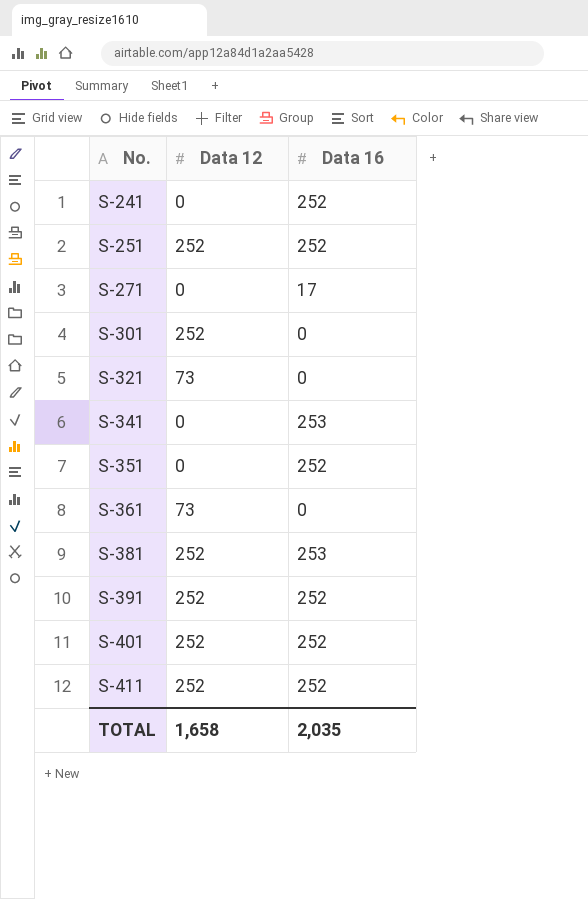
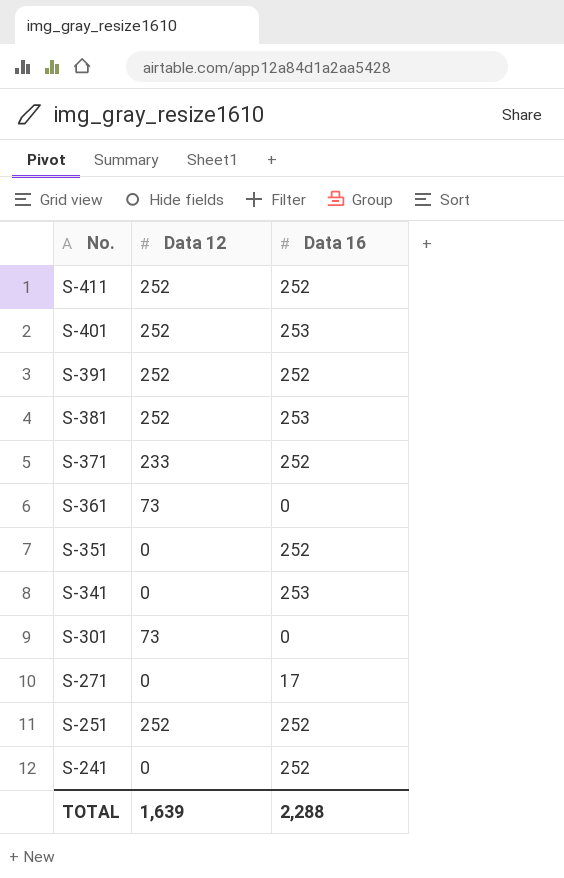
row order: No. ascending -> No. descending
row S-321: 73 | 0 -> none
S-401 | Data 16: 252 -> 253
row S-371: none -> 233 | 252
S-301 | Data 12: 252 -> 73
TOTAL | Data 12: 1,658 -> 1,639
TOTAL | Data 16: 2,035 -> 2,288

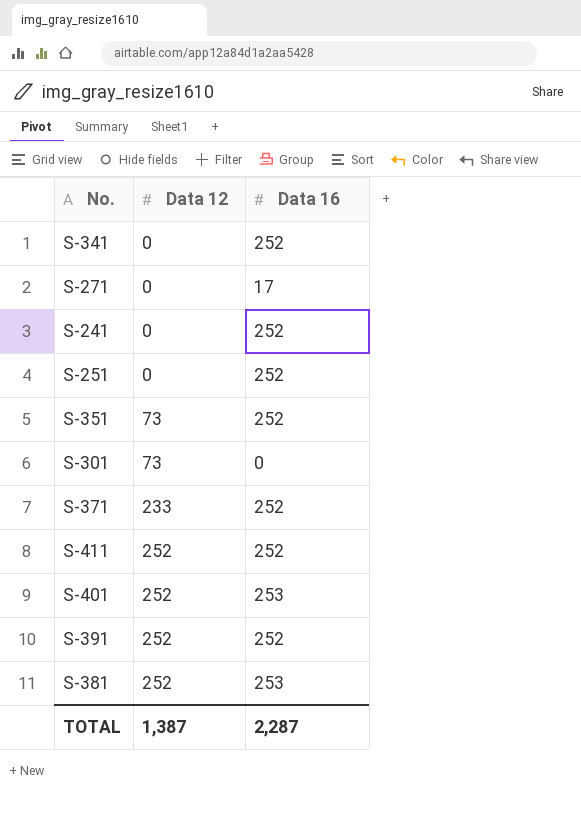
row order: No. descending -> Data 12 ascending
row S-361: 73 | 0 -> none
S-341 | Data 16: 253 -> 252
S-251 | Data 12: 252 -> 0
S-351 | Data 12: 0 -> 73
TOTAL | Data 12: 1,639 -> 1,387
TOTAL | Data 16: 2,288 -> 2,287

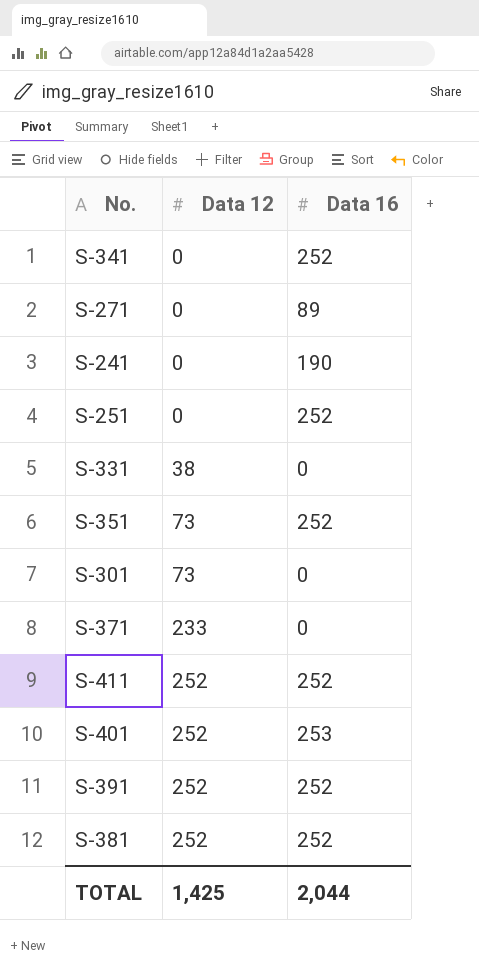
S-271 | Data 16: 17 -> 89
S-241 | Data 16: 252 -> 190
row S-331: none -> 38 | 0
S-371 | Data 16: 252 -> 0
S-381 | Data 16: 253 -> 252
TOTAL | Data 12: 1,387 -> 1,425
TOTAL | Data 16: 2,287 -> 2,044

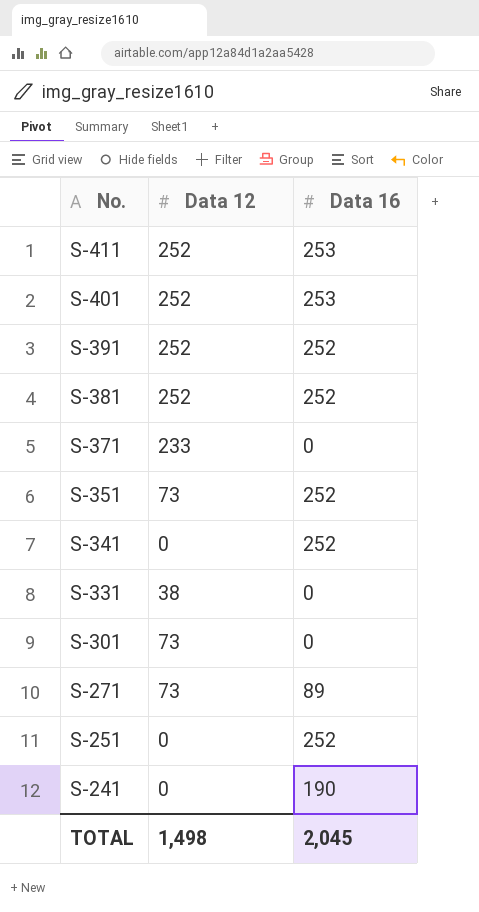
row order: Data 12 ascending -> No. descending
S-411 | Data 16: 252 -> 253
S-271 | Data 12: 0 -> 73
TOTAL | Data 12: 1,425 -> 1,498
TOTAL | Data 16: 2,044 -> 2,045

